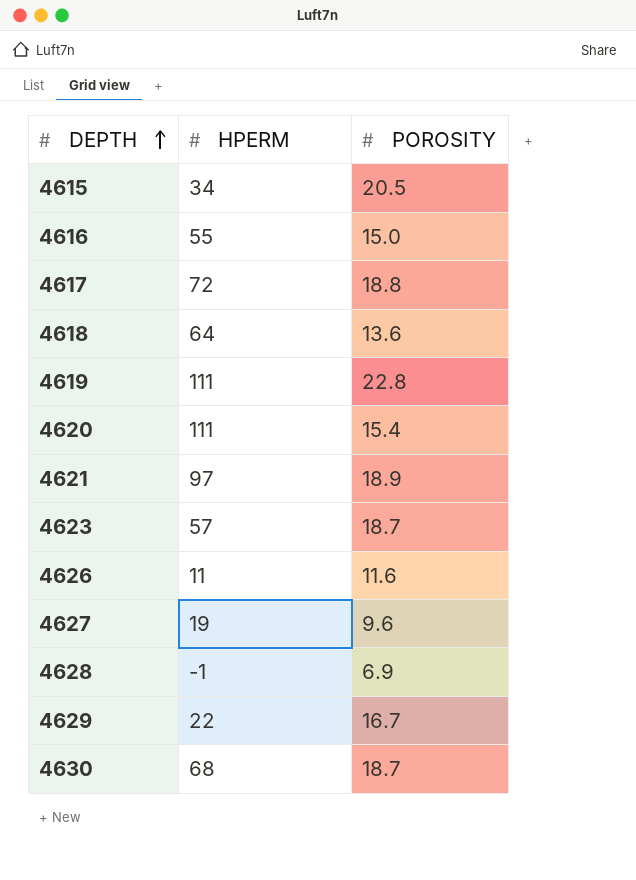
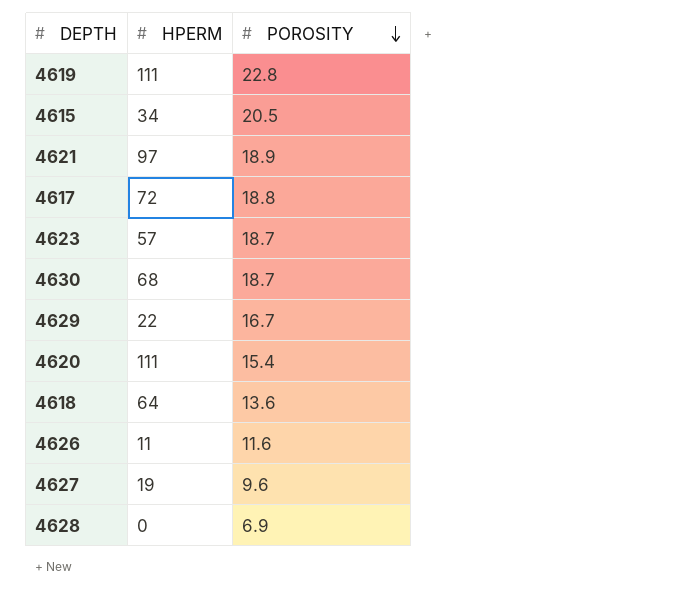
row order: DEPTH ascending -> POROSITY descending
row 4616: 55 | 15.0 -> none
4628 | HPERM: -1 -> 0

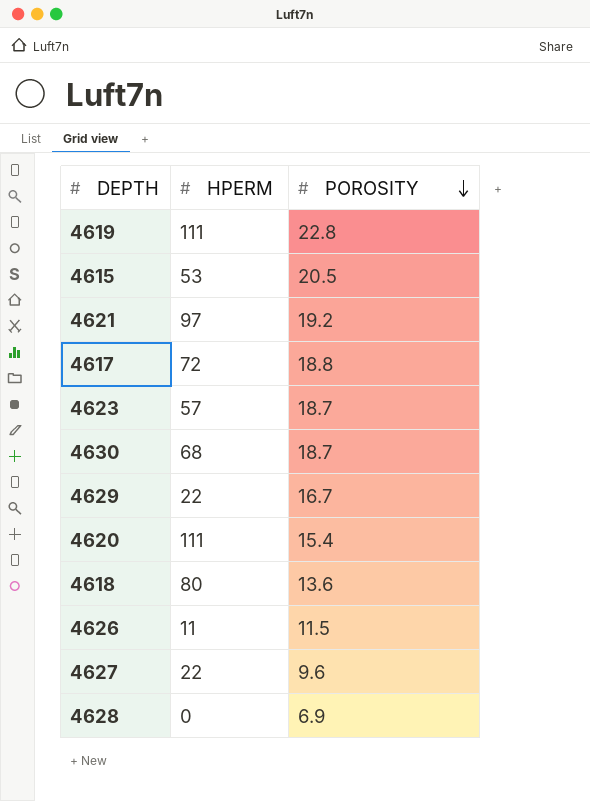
4615 | HPERM: 34 -> 53
4621 | POROSITY: 18.9 -> 19.2
4618 | HPERM: 64 -> 80
4626 | POROSITY: 11.6 -> 11.5
4627 | HPERM: 19 -> 22

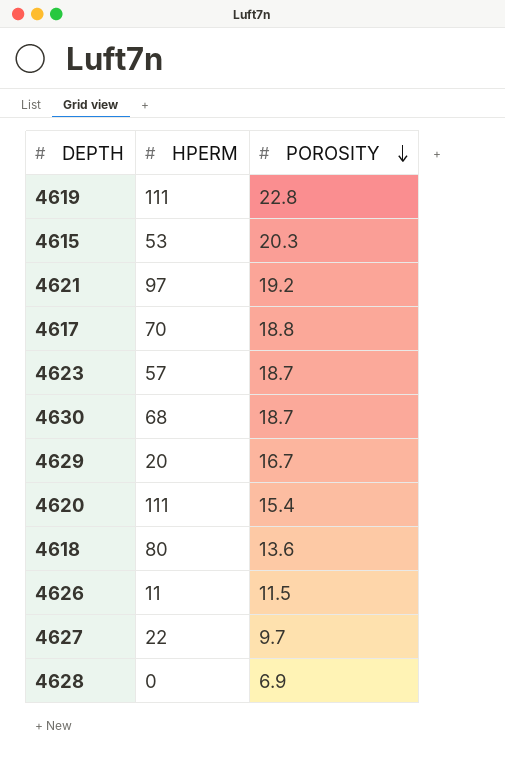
4615 | POROSITY: 20.5 -> 20.3
4617 | HPERM: 72 -> 70
4629 | HPERM: 22 -> 20
4627 | POROSITY: 9.6 -> 9.7

